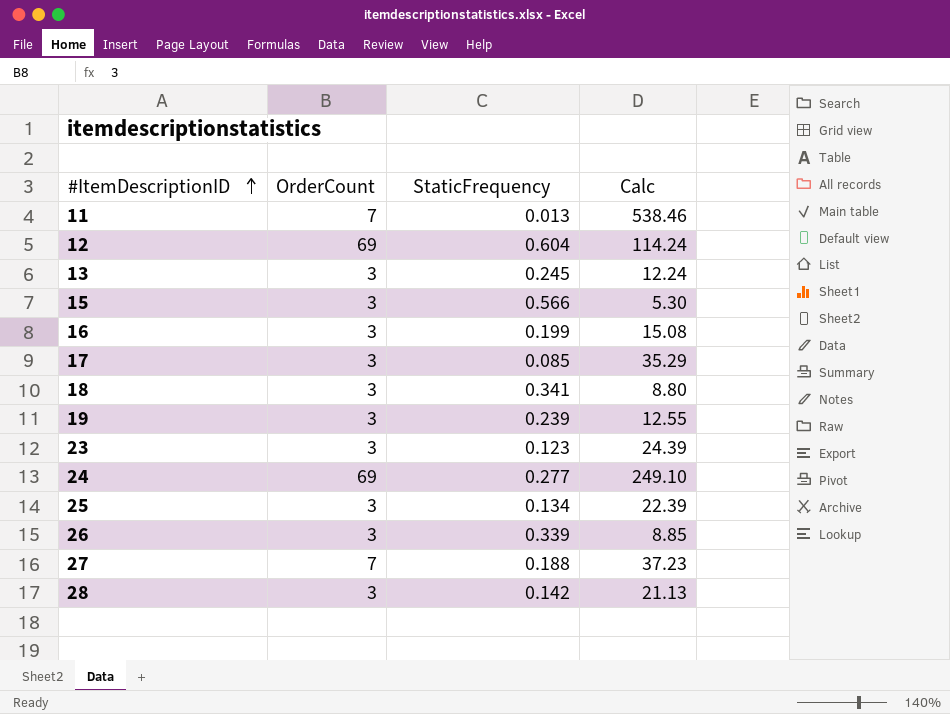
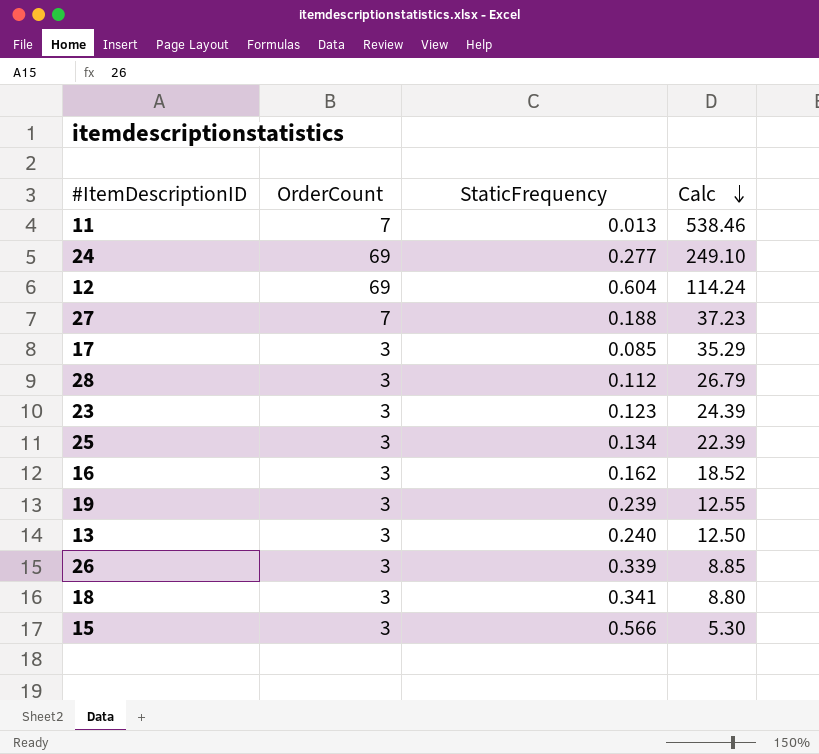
row order: #ItemDescriptionID ascending -> Calc descending
28 | StaticFrequency: 0.142 -> 0.112
28 | Calc: 21.13 -> 26.79
16 | StaticFrequency: 0.199 -> 0.162
16 | Calc: 15.08 -> 18.52
13 | StaticFrequency: 0.245 -> 0.240
13 | Calc: 12.24 -> 12.50

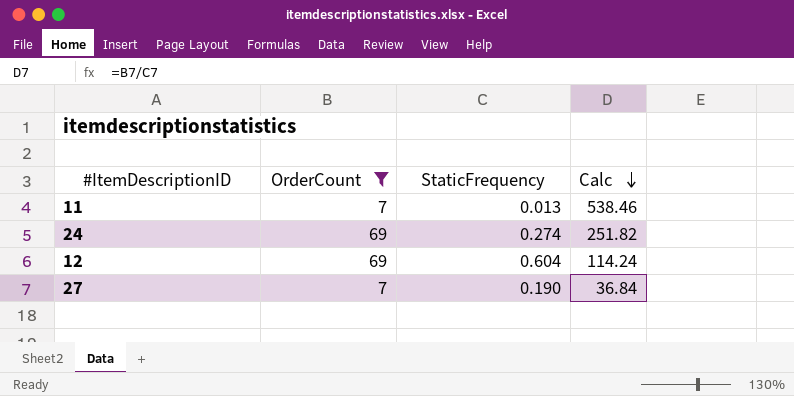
filter: none -> OrderCount != 3
24 | StaticFrequency: 0.277 -> 0.274
24 | Calc: 249.10 -> 251.82
27 | StaticFrequency: 0.188 -> 0.190
27 | Calc: 37.23 -> 36.84

